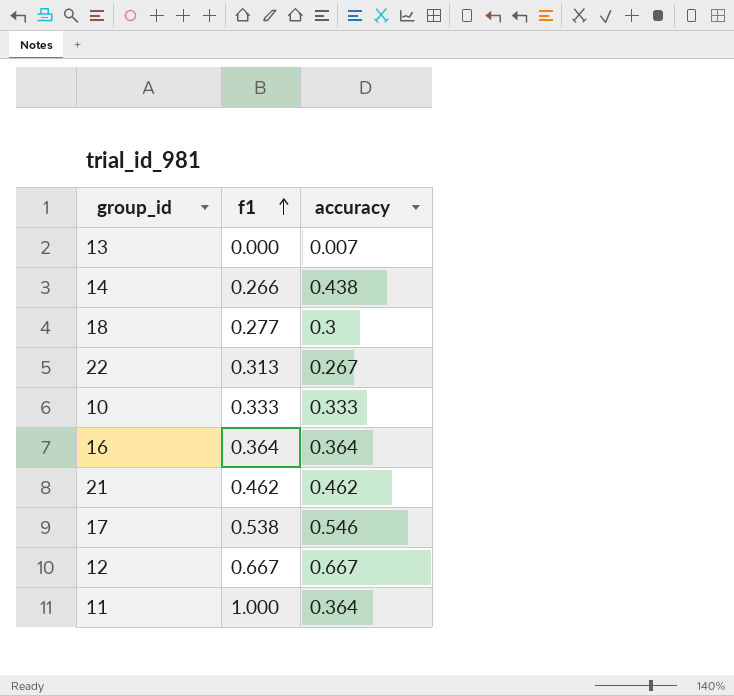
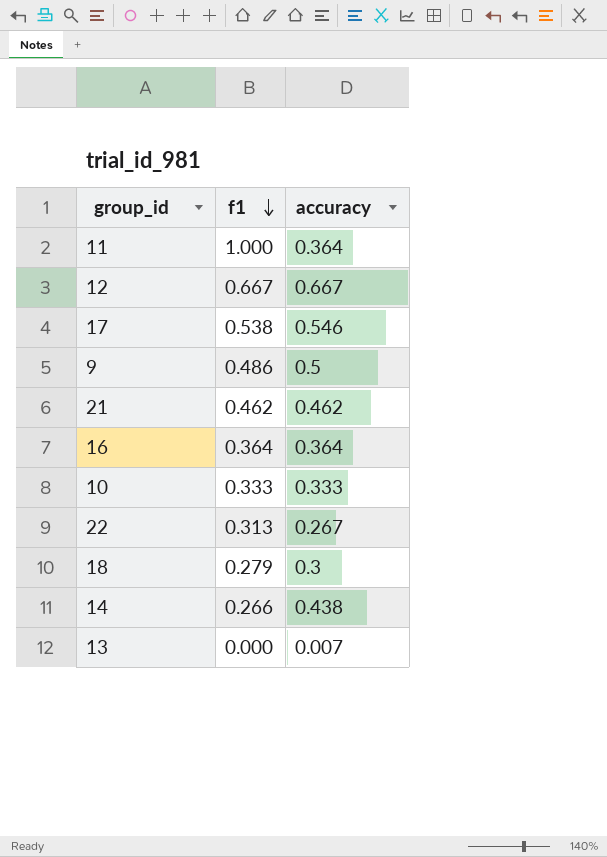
row order: f1 ascending -> f1 descending
row 9: none -> 0.486 | 0.5
18 | f1: 0.277 -> 0.279

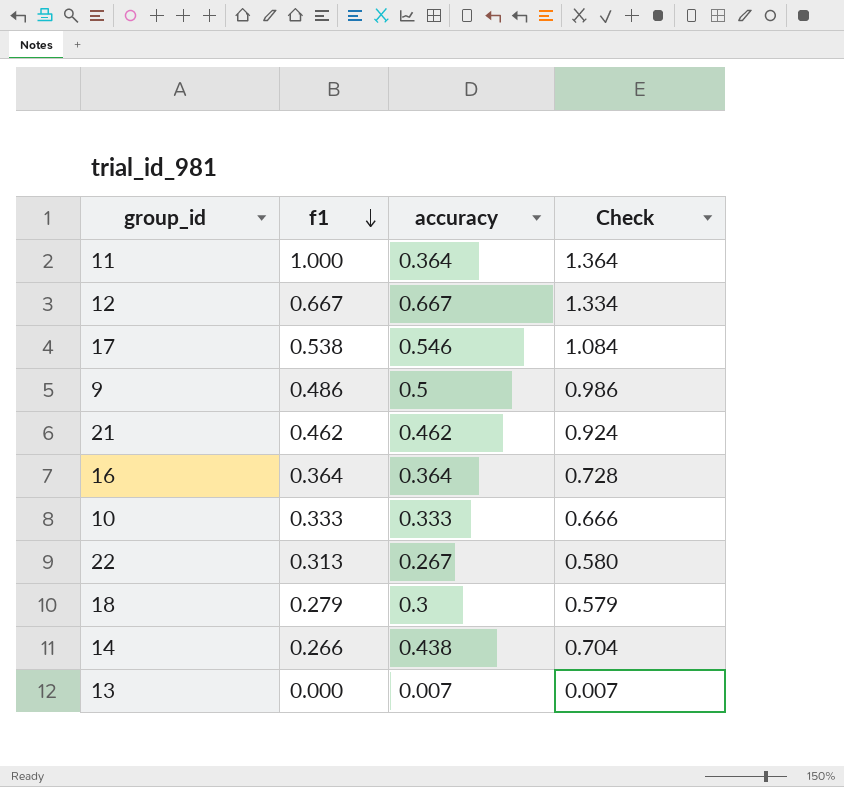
column Check | formula: none -> [f1] + [accuracy]

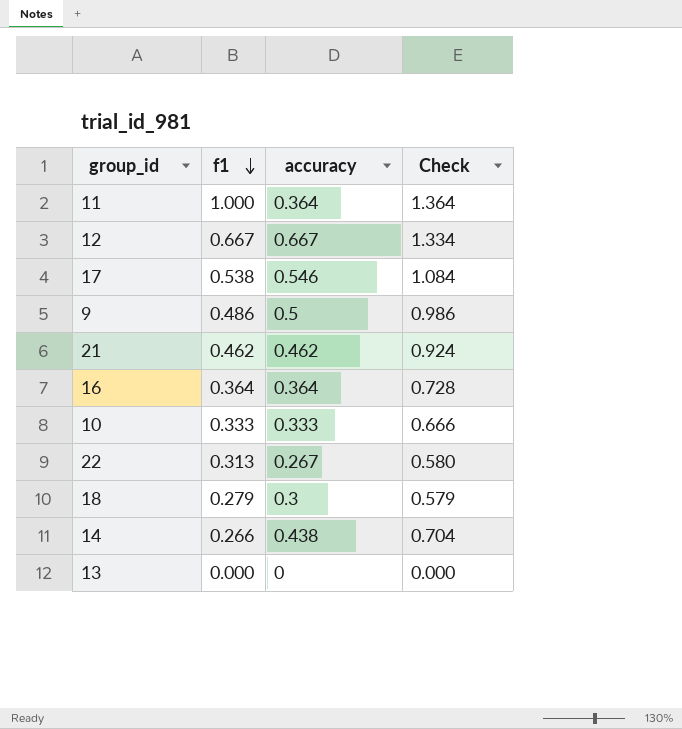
13 | accuracy: 0.007 -> 0
13 | Check: 0.007 -> 0.000

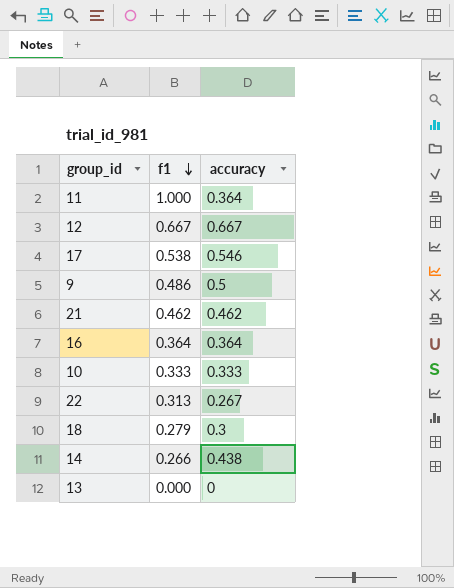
column Check | formula: [f1] + [accuracy] -> none

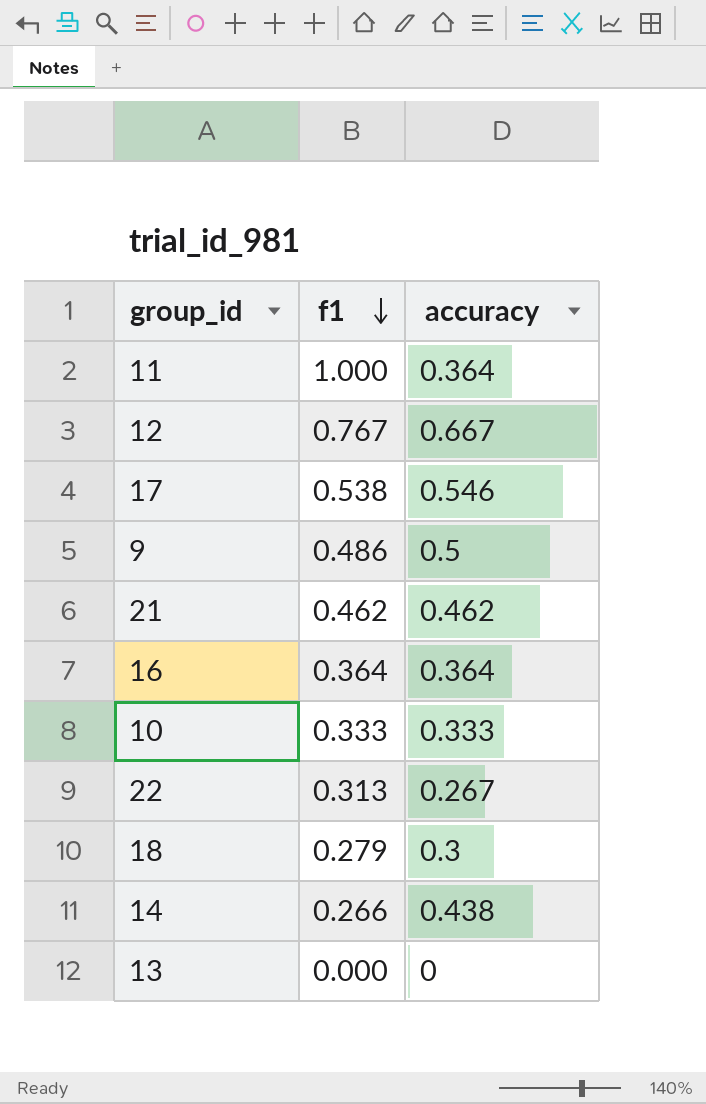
12 | f1: 0.667 -> 0.767

